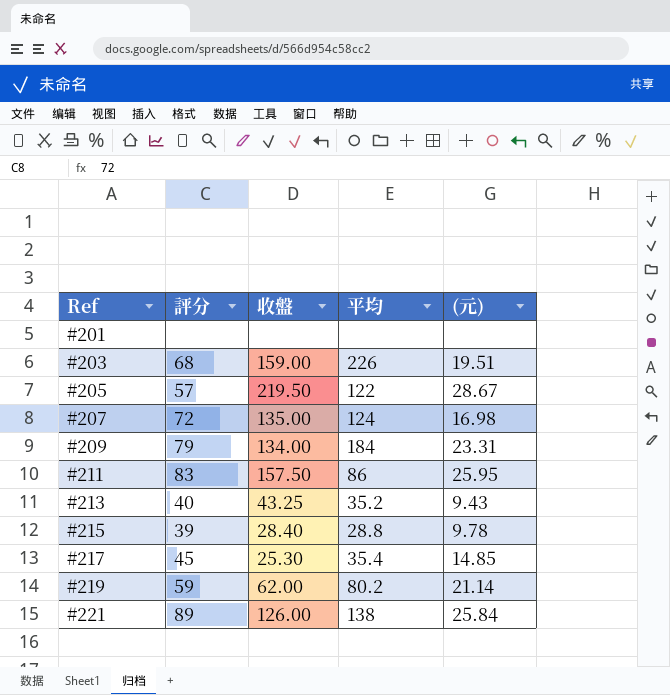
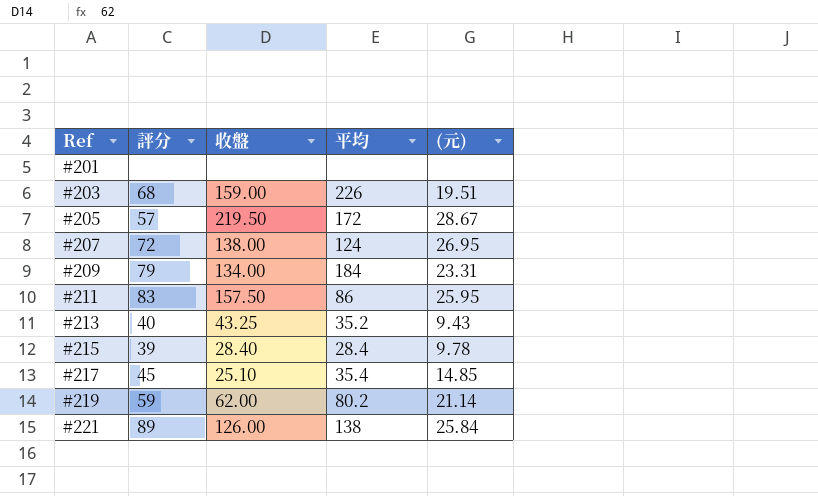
#205 | 平均: 122 -> 172
#207 | 收盤: 135.00 -> 138.00
#207 | (元): 16.98 -> 26.95
#215 | 平均: 28.8 -> 28.4
#217 | 收盤: 25.30 -> 25.10

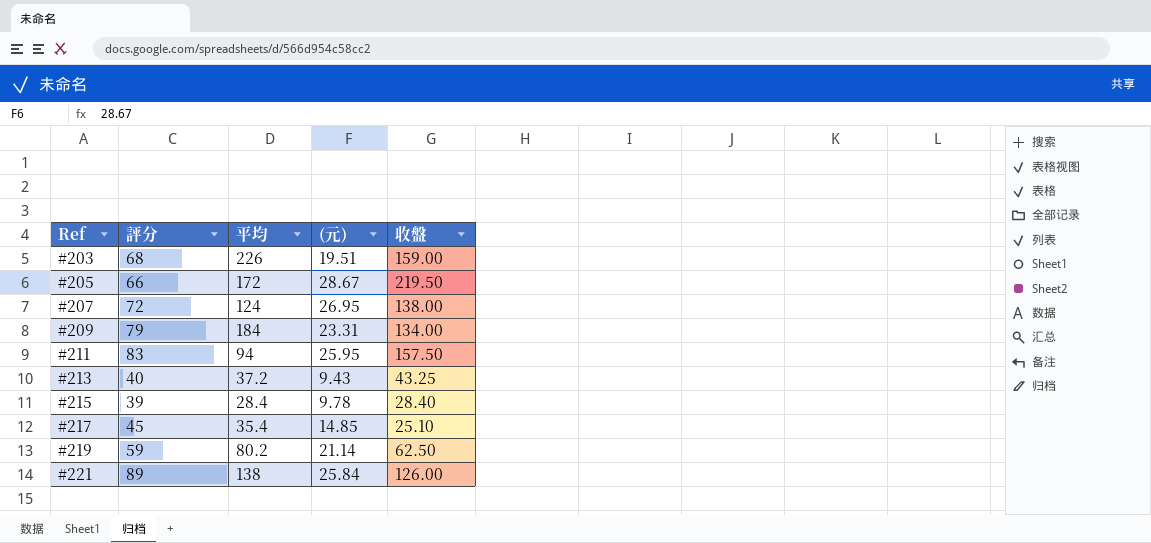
column 收盤 | position: 3 -> 5
row #201: none | none | none | none -> none
#205 | 評分: 57 -> 66
#211 | 平均: 86 -> 94
#213 | 平均: 35.2 -> 37.2
#219 | 收盤: 62.00 -> 62.50

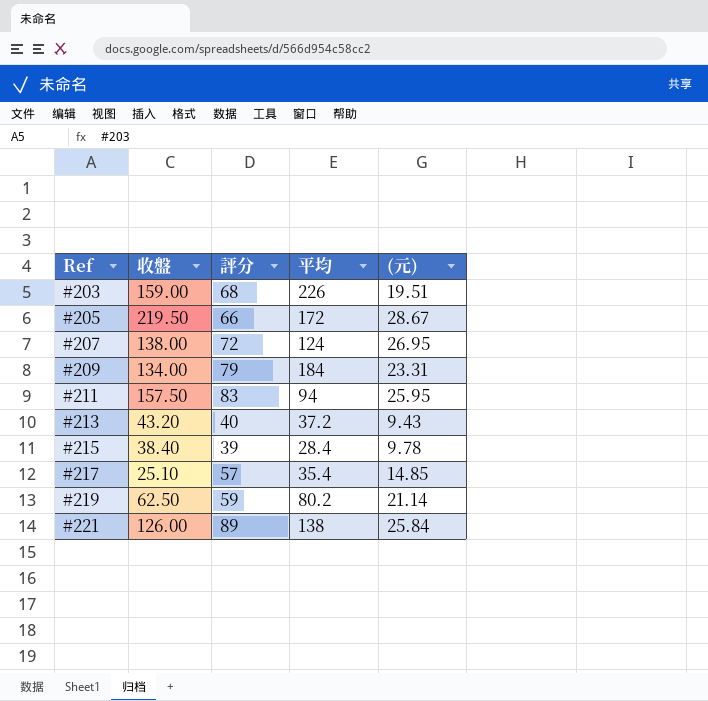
column 收盤 | position: 5 -> 2
#213 | 收盤: 43.25 -> 43.20
#215 | 收盤: 28.40 -> 38.40
#217 | 評分: 45 -> 57

